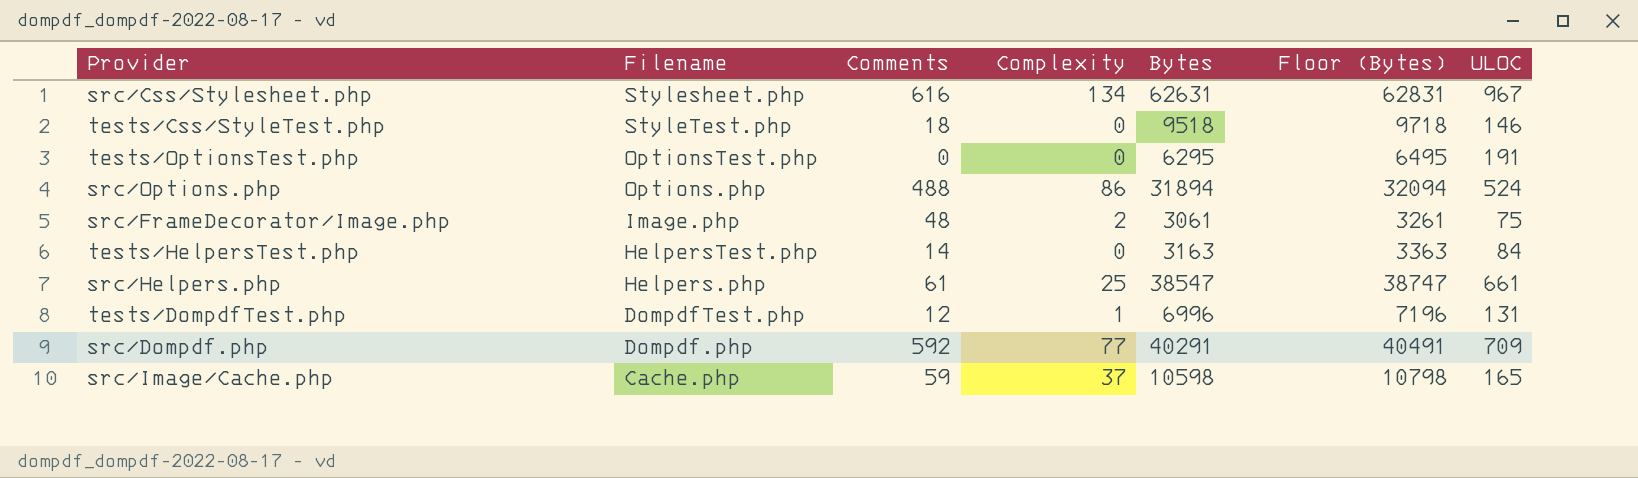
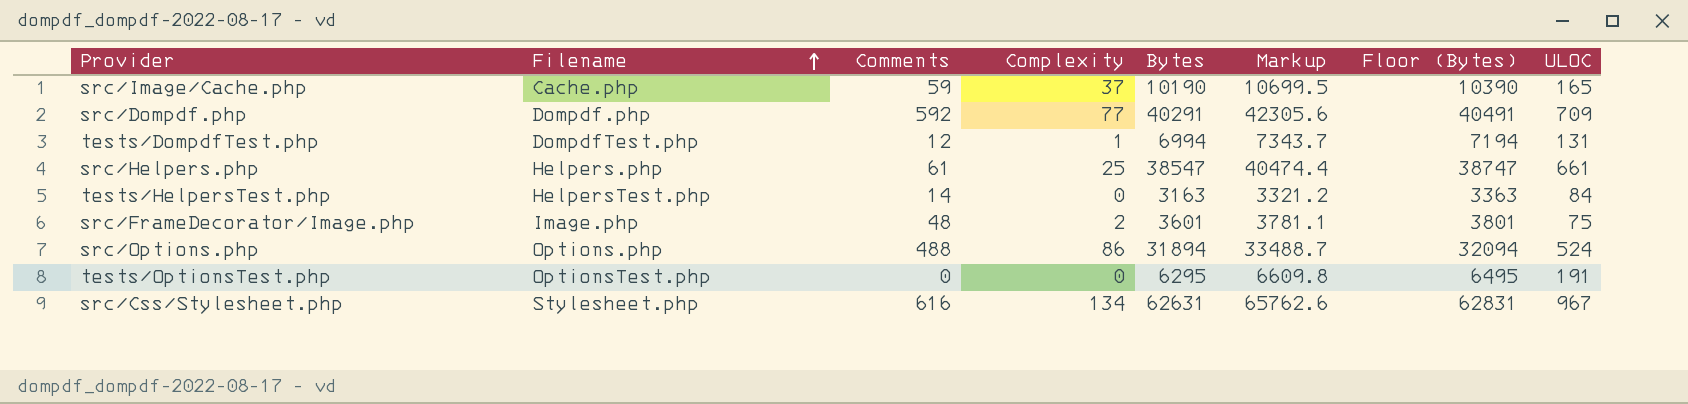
row order: none -> Filename ascending
column Markup | formula: none -> [Bytes] * 1.05
row tests/Css/StyleTest.php: StyleTest.php | 18 | 0 | 9518 | 9718 | 146 -> none
src/Image/Cache.php | Bytes: 10598 -> 10190
src/Image/Cache.php | Floor (Bytes): 10798 -> 10390
tests/DompdfTest.php | Bytes: 6996 -> 6994
tests/DompdfTest.php | Floor (Bytes): 7196 -> 7194
src/FrameDecorator/Image.php | Bytes: 3061 -> 3601
src/FrameDecorator/Image.php | Floor (Bytes): 3261 -> 3801

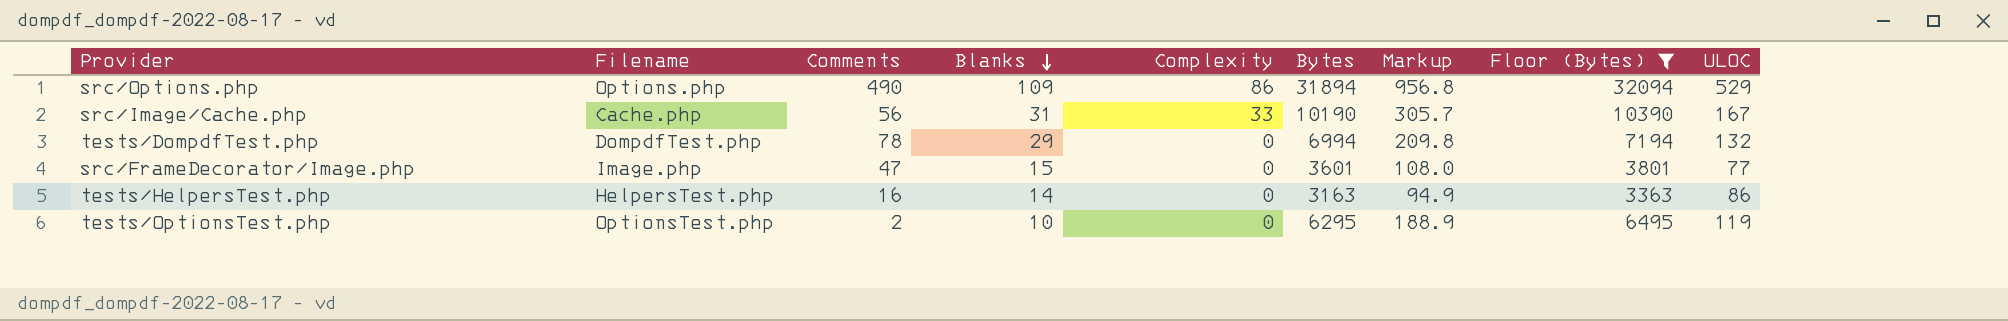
filter: none -> Floor (Bytes) <= 32094
row order: Filename ascending -> Blanks descending
column Blanks | position: none -> 4
column Markup | formula: [Bytes] * 1.05 -> [Bytes] * 0.03
src/Options.php | Comments: 488 -> 490
src/Options.php | ULOC: 524 -> 529
src/Image/Cache.php | Comments: 59 -> 56
src/Image/Cache.php | Complexity: 37 -> 33
src/Image/Cache.php | ULOC: 165 -> 167
tests/DompdfTest.php | Comments: 12 -> 78
tests/DompdfTest.php | Complexity: 1 -> 0
tests/DompdfTest.php | ULOC: 131 -> 132
src/FrameDecorator/Image.php | Comments: 48 -> 47
src/FrameDecorator/Image.php | Complexity: 2 -> 0
src/FrameDecorator/Image.php | ULOC: 75 -> 77
tests/HelpersTest.php | Comments: 14 -> 16
tests/HelpersTest.php | ULOC: 84 -> 86
tests/OptionsTest.php | Comments: 0 -> 2
tests/OptionsTest.php | ULOC: 191 -> 119

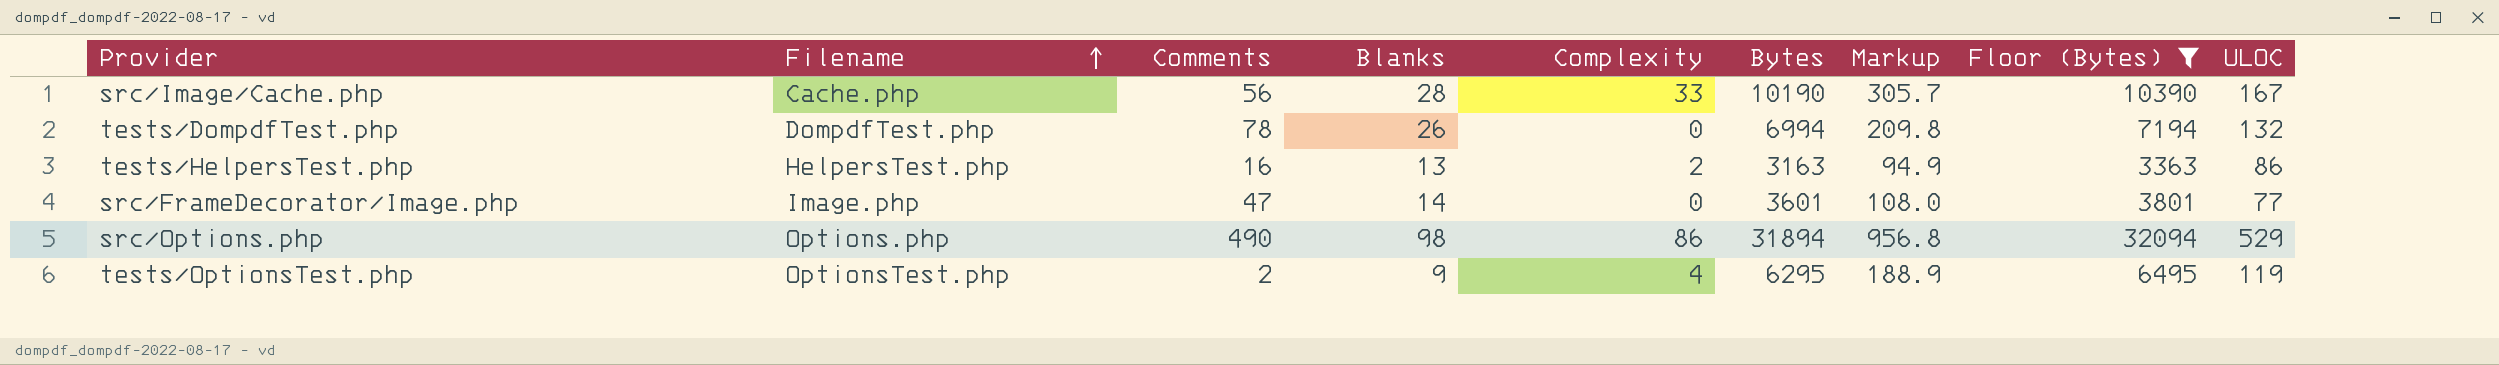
row order: Blanks descending -> Filename ascending
src/Image/Cache.php | Blanks: 31 -> 28
tests/DompdfTest.php | Blanks: 29 -> 26
tests/HelpersTest.php | Blanks: 14 -> 13
tests/HelpersTest.php | Complexity: 0 -> 2
src/FrameDecorator/Image.php | Blanks: 15 -> 14
src/Options.php | Blanks: 109 -> 98
tests/OptionsTest.php | Blanks: 10 -> 9
tests/OptionsTest.php | Complexity: 0 -> 4

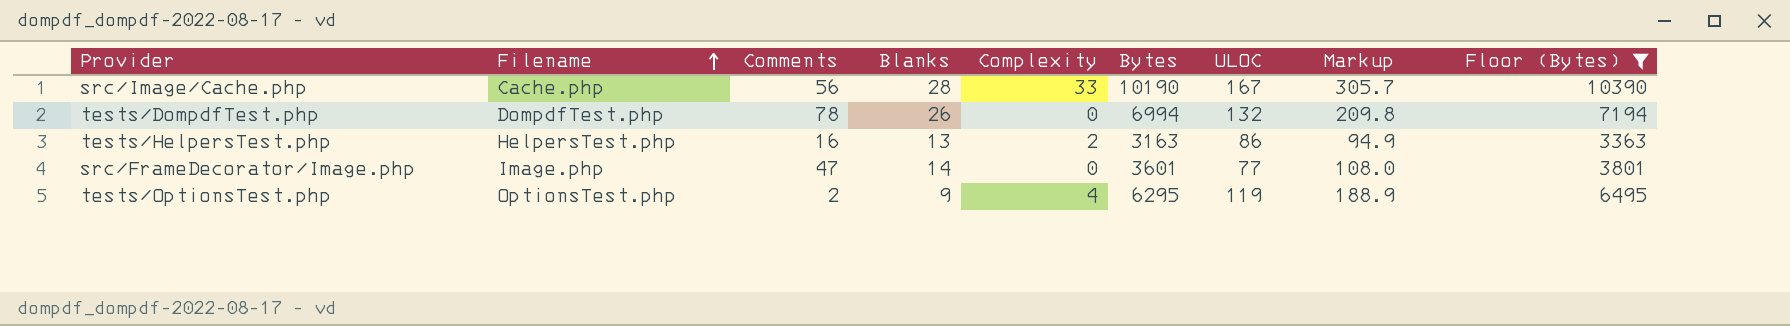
column ULOC | position: 9 -> 7
row src/Options.php: Options.php | 490 | 98 | 86 | 31894 | 956.8 | 32094 | 529 -> none

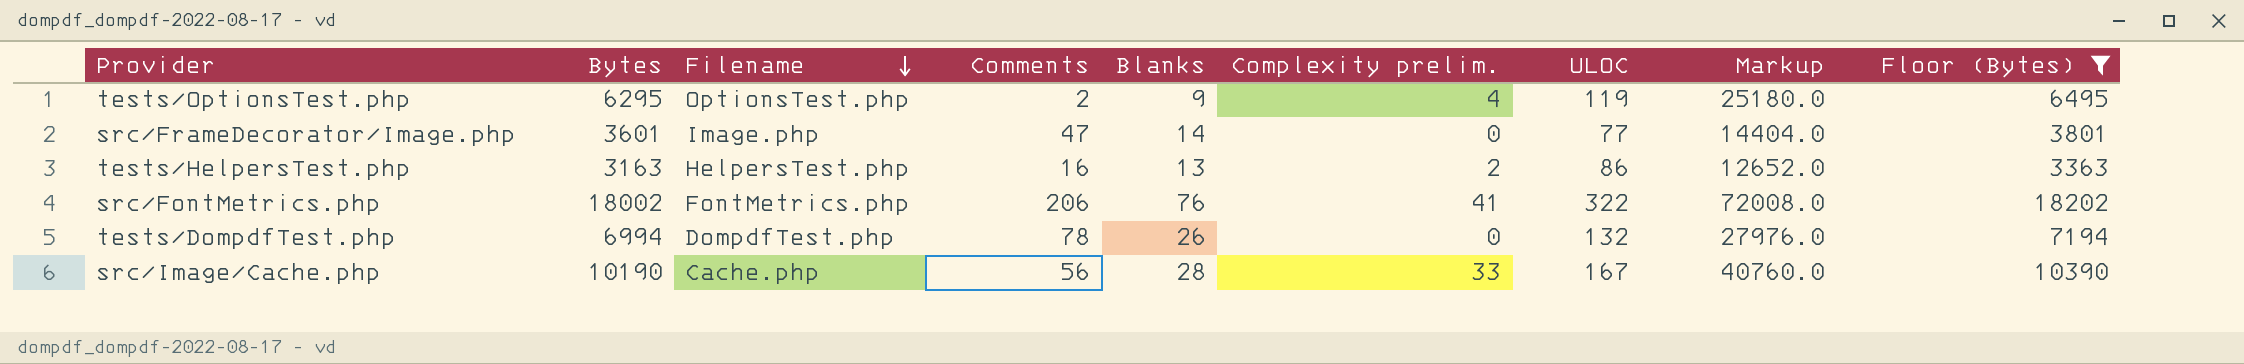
row order: Filename ascending -> Filename descending
column Bytes | position: 6 -> 2
column name: Complexity -> Complexity prelim.
column Markup | formula: [Bytes] * 0.03 -> [Bytes] * 4
row src/FontMetrics.php: none -> 18002 | FontMetrics.php | 206 | 76 | 41 | 322 | 72008.0 | 18202

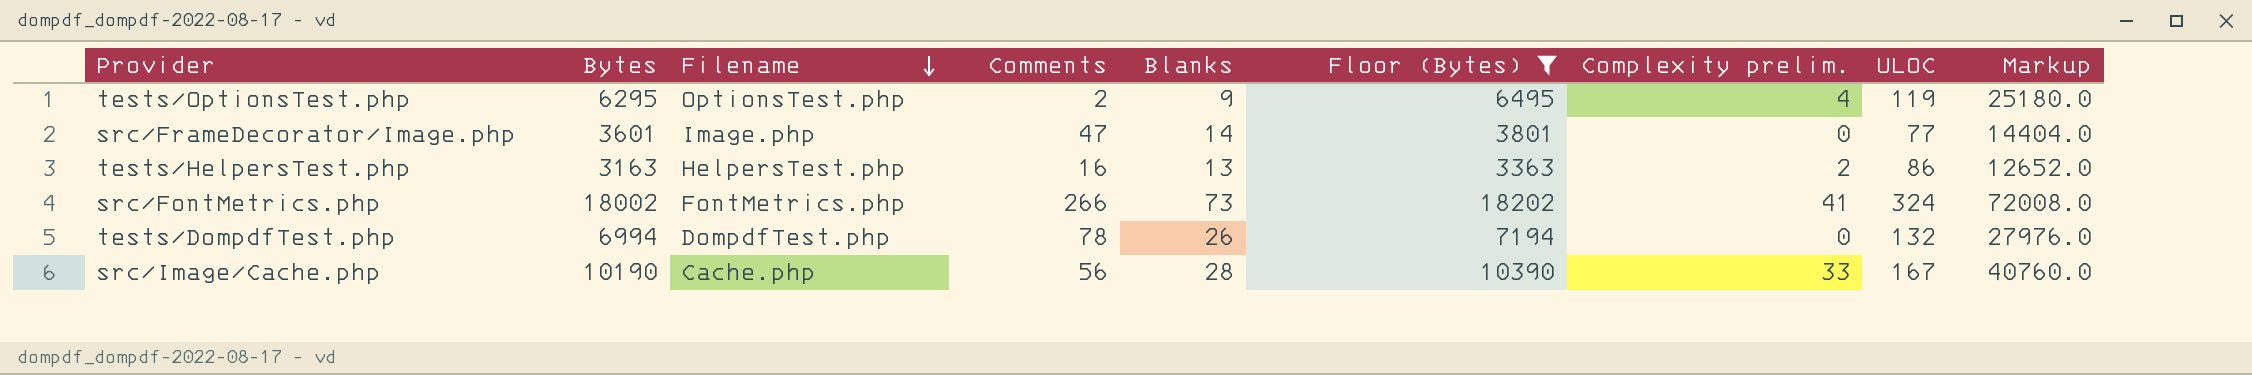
column Floor (Bytes) | position: 9 -> 6
src/FontMetrics.php | Comments: 206 -> 266
src/FontMetrics.php | Blanks: 76 -> 73
src/FontMetrics.php | ULOC: 322 -> 324

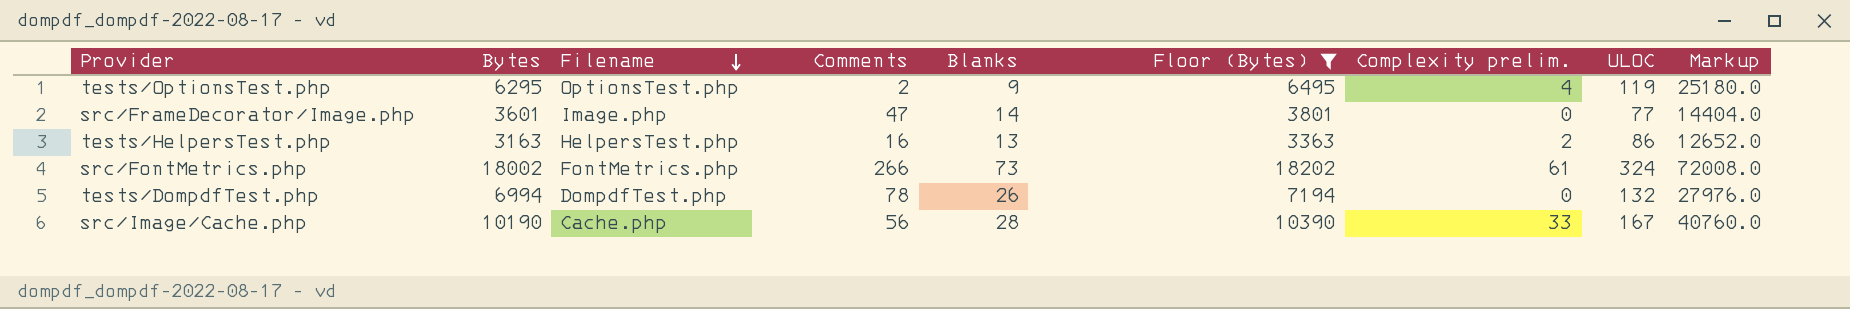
src/FontMetrics.php | Complexity prelim.: 41 -> 61

